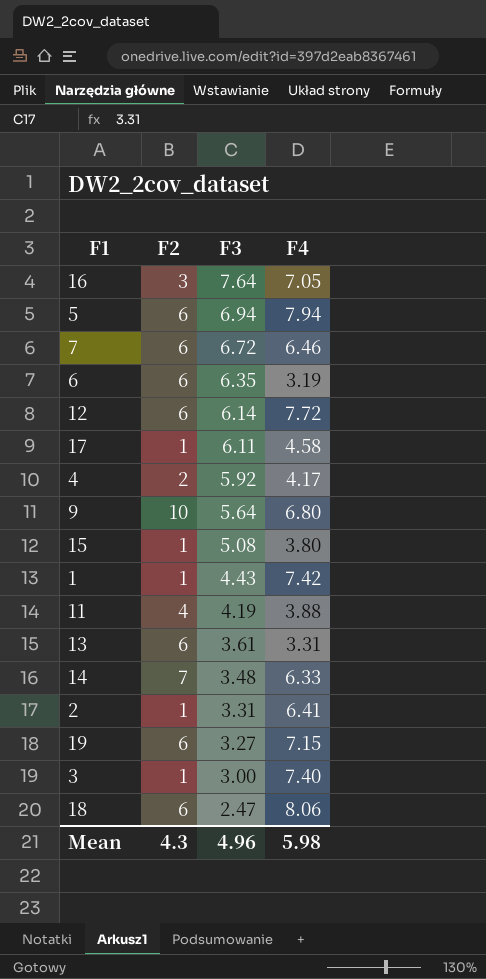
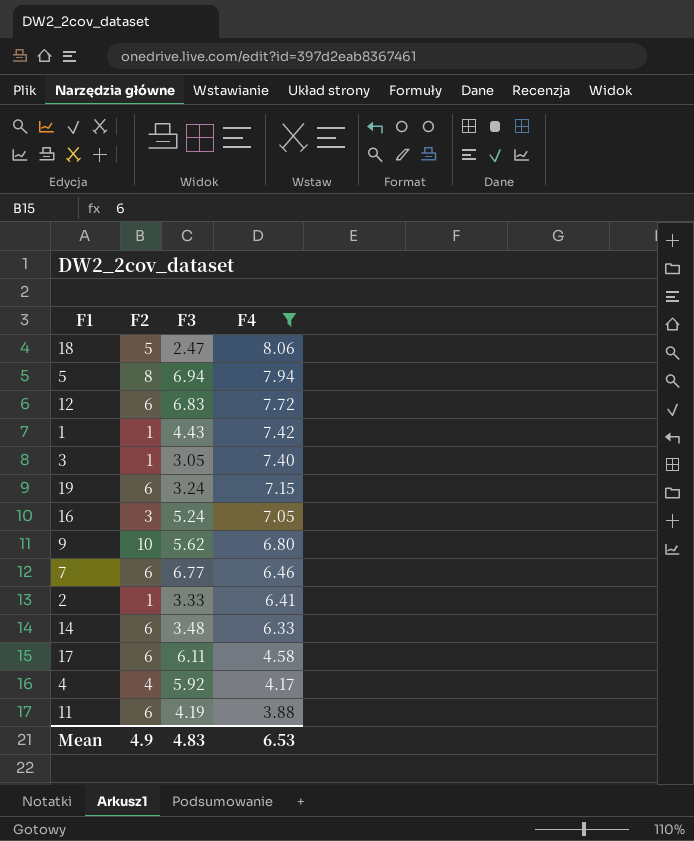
filter: none -> F4 >= 3.88
row order: F3 descending -> F4 descending
18 | F2: 6 -> 5
5 | F2: 6 -> 8
12 | F3: 6.14 -> 6.83
3 | F3: 3.00 -> 3.05
19 | F3: 3.27 -> 3.24
16 | F3: 7.64 -> 5.24
9 | F3: 5.64 -> 5.62
7 | F3: 6.72 -> 6.77
2 | F3: 3.31 -> 3.33
14 | F2: 7 -> 6
17 | F2: 1 -> 6
4 | F2: 2 -> 4
11 | F2: 4 -> 6
Mean | F2: 4.3 -> 4.9
Mean | F3: 4.96 -> 4.83
Mean | F4: 5.98 -> 6.53

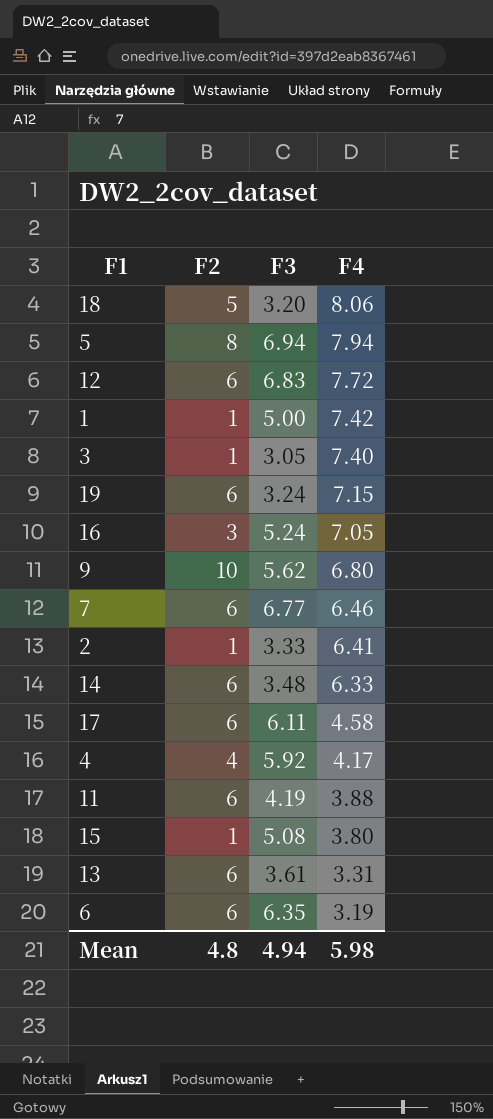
filter: F4 >= 3.88 -> none
18 | F3: 2.47 -> 3.20
1 | F3: 4.43 -> 5.00
Mean | F2: 4.9 -> 4.8
Mean | F3: 4.83 -> 4.94
Mean | F4: 6.53 -> 5.98

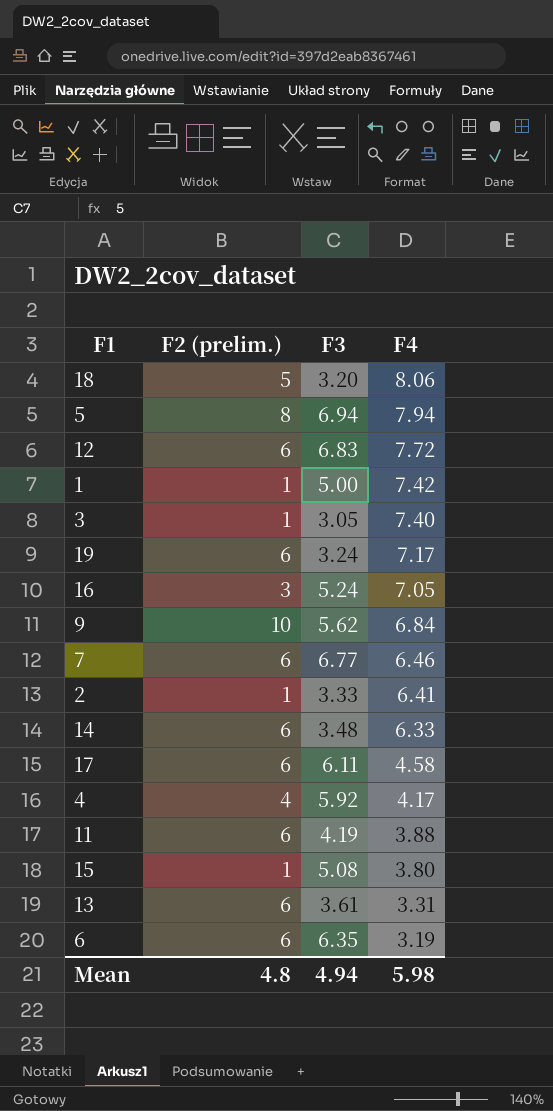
column name: F2 -> F2 (prelim.)
19 | F4: 7.15 -> 7.17
9 | F4: 6.80 -> 6.84

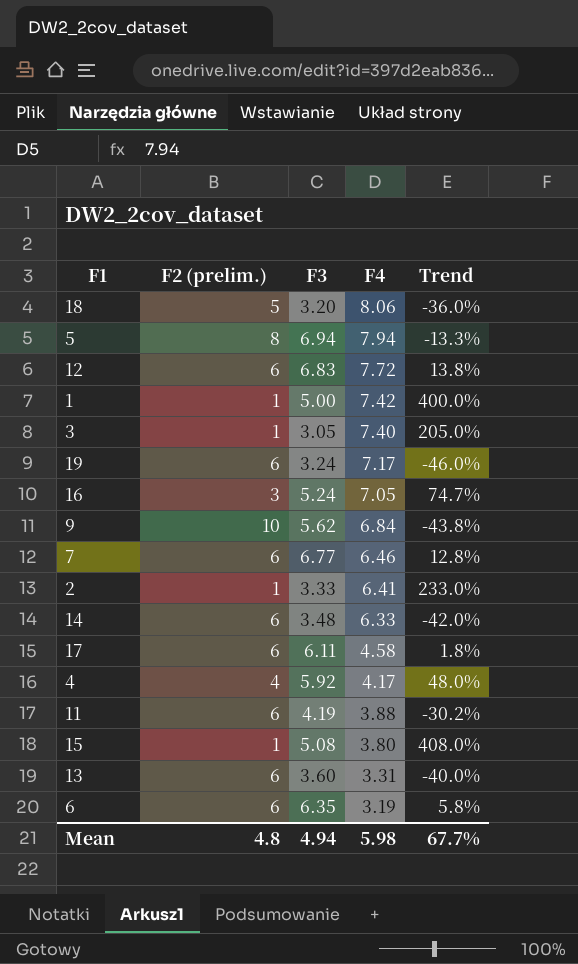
column Trend | formula: none -> ([F3] - [F2 (prelim.)]) / [F2 (prelim.)]
13 | F3: 3.61 -> 3.60

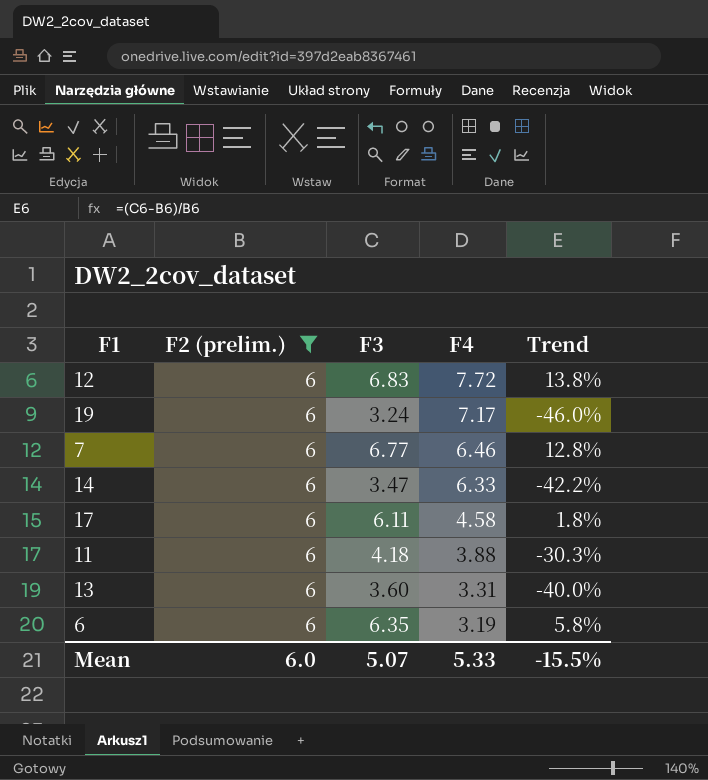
filter: none -> F2 (prelim.) = 6
14 | F3: 3.48 -> 3.47
14 | Trend: -42.0% -> -42.2%
11 | F3: 4.19 -> 4.18
11 | Trend: -30.2% -> -30.3%
Mean | F2 (prelim.): 4.8 -> 6.0
Mean | F3: 4.94 -> 5.07
Mean | F4: 5.98 -> 5.33
Mean | Trend: 67.7% -> -15.5%

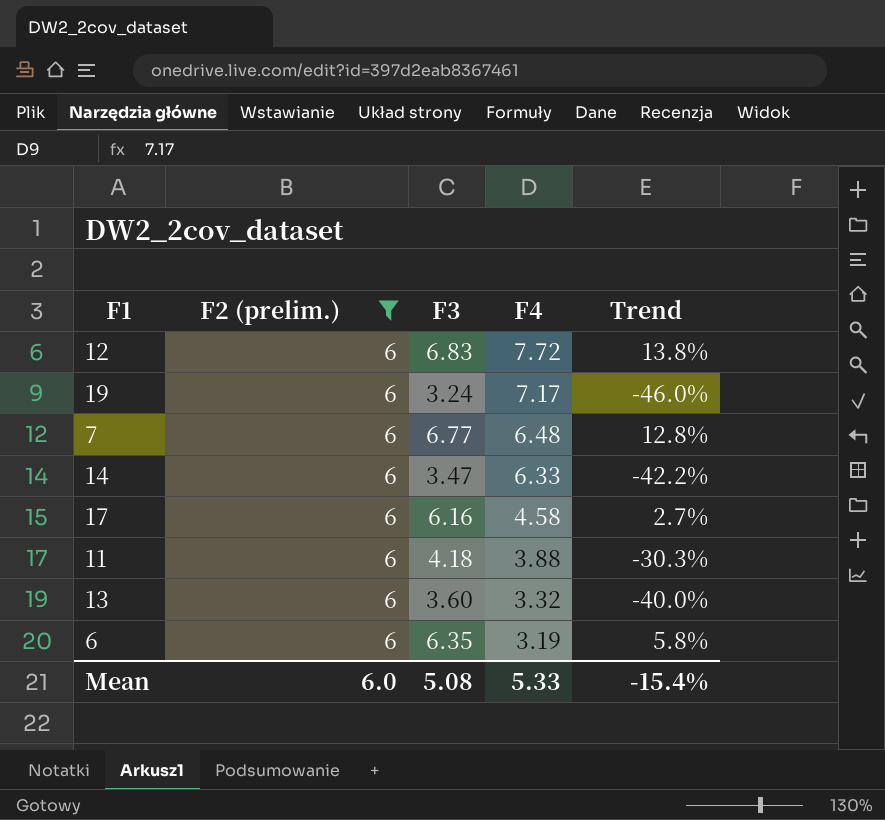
7 | F4: 6.46 -> 6.48
17 | F3: 6.11 -> 6.16
17 | Trend: 1.8% -> 2.7%
13 | F4: 3.31 -> 3.32
Mean | F3: 5.07 -> 5.08
Mean | Trend: -15.5% -> -15.4%

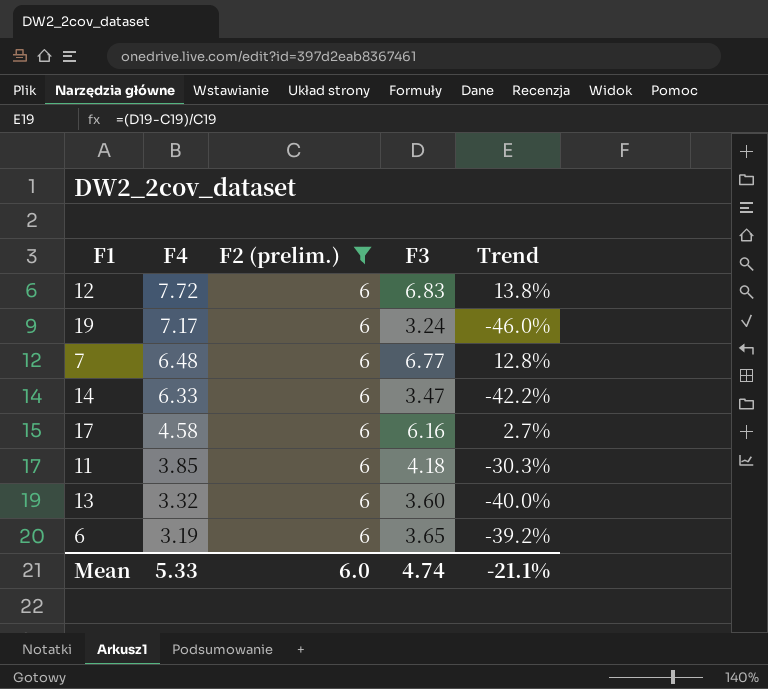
column F4 | position: 4 -> 2
11 | F4: 3.88 -> 3.85
6 | F3: 6.35 -> 3.65
6 | Trend: 5.8% -> -39.2%
Mean | F3: 5.08 -> 4.74
Mean | Trend: -15.4% -> -21.1%

